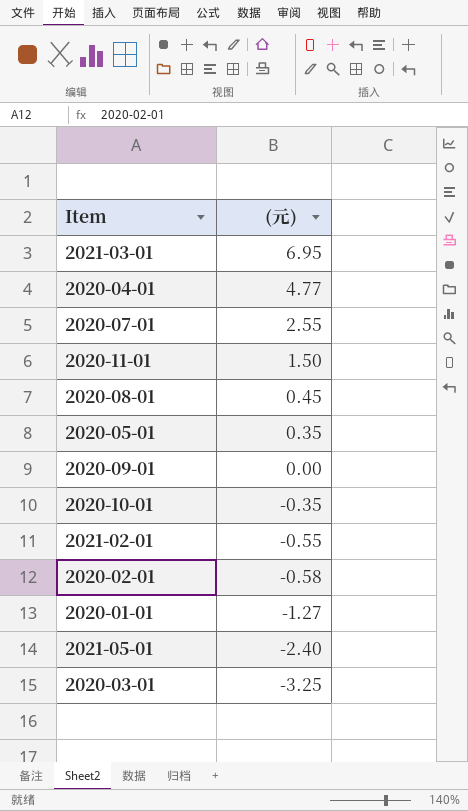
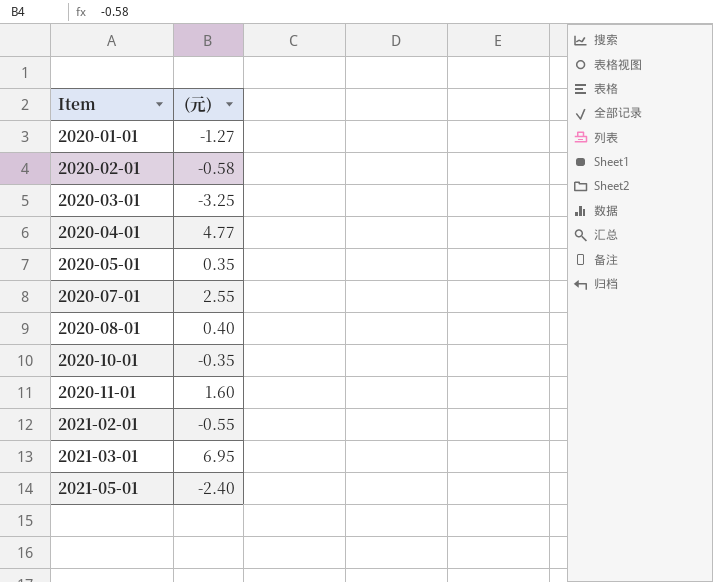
row order: (元) descending -> Item ascending
row 2020-09-01: 0.00 -> none
2020-08-01 | (元): 0.45 -> 0.40
2020-11-01 | (元): 1.50 -> 1.60

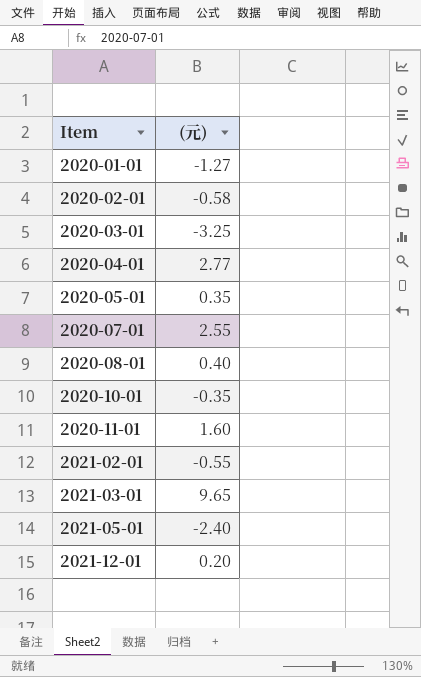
2020-04-01 | (元): 4.77 -> 2.77
2021-03-01 | (元): 6.95 -> 9.65
row 2021-12-01: none -> 0.20

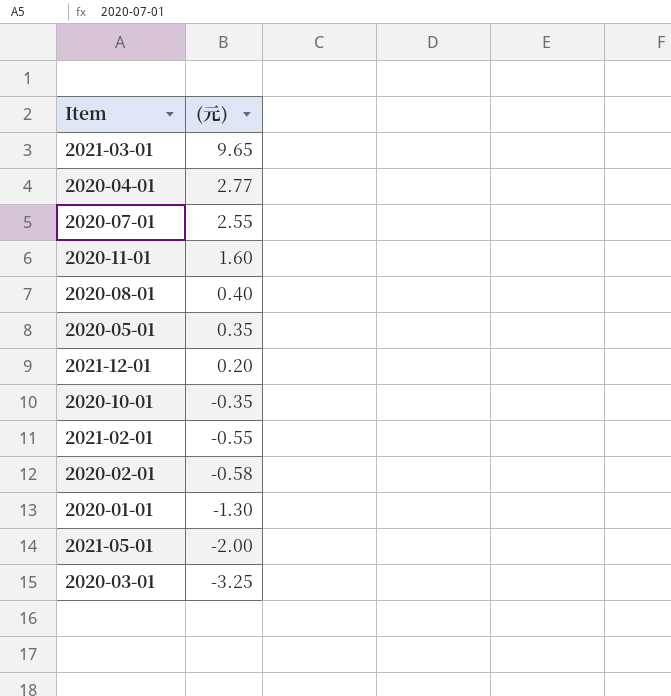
row order: Item ascending -> (元) descending
2020-01-01 | (元): -1.27 -> -1.30
2021-05-01 | (元): -2.40 -> -2.00

